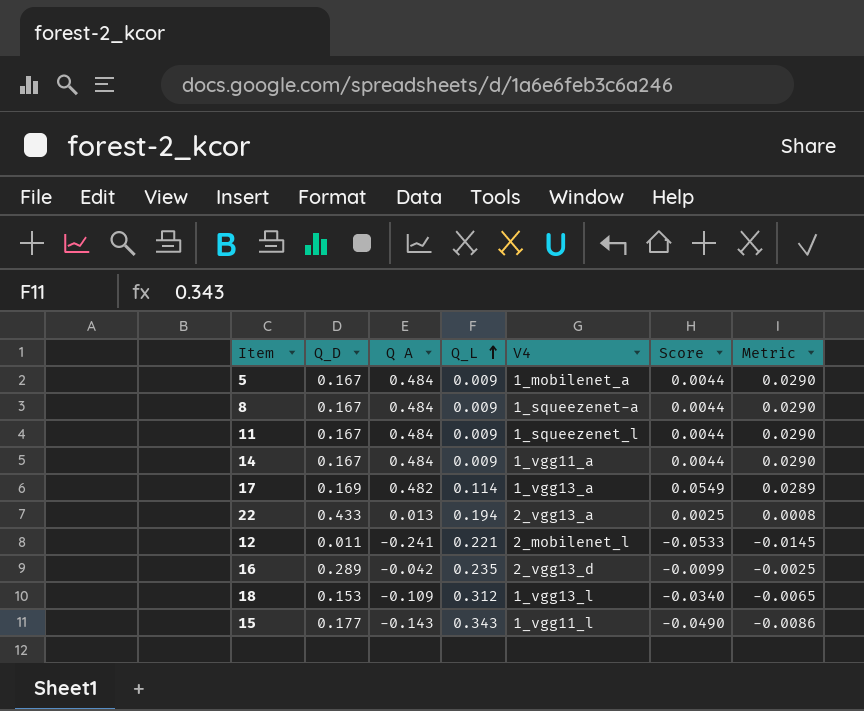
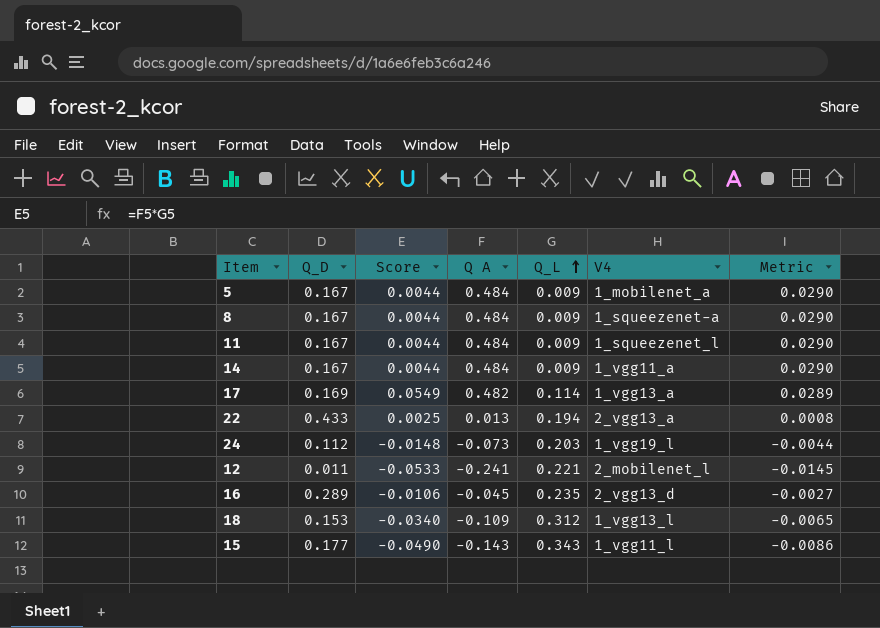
column Score | position: 6 -> 3
row 24: none -> 0.112 | -0.0148 | -0.073 | 0.203 | 1_vgg19_l | -0.0044
16 | Score: -0.0099 -> -0.0106
16 | Q A: -0.042 -> -0.045
16 | Metric: -0.0025 -> -0.0027

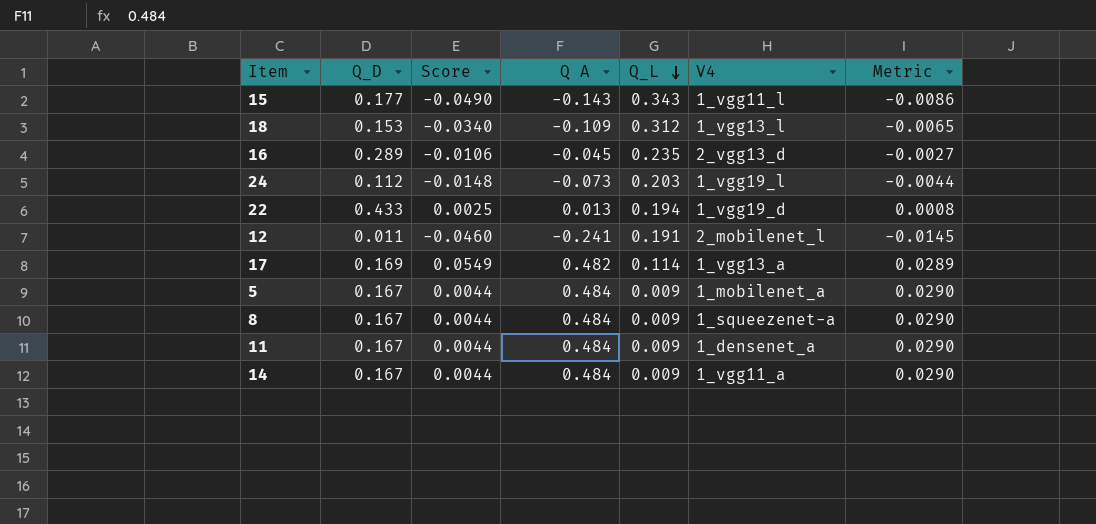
row order: Q_L ascending -> Q_L descending
22 | V4: 2_vgg13_a -> 1_vgg19_d
12 | Score: -0.0533 -> -0.0460
12 | Q_L: 0.221 -> 0.191
11 | V4: 1_squeezenet_l -> 1_densenet_a

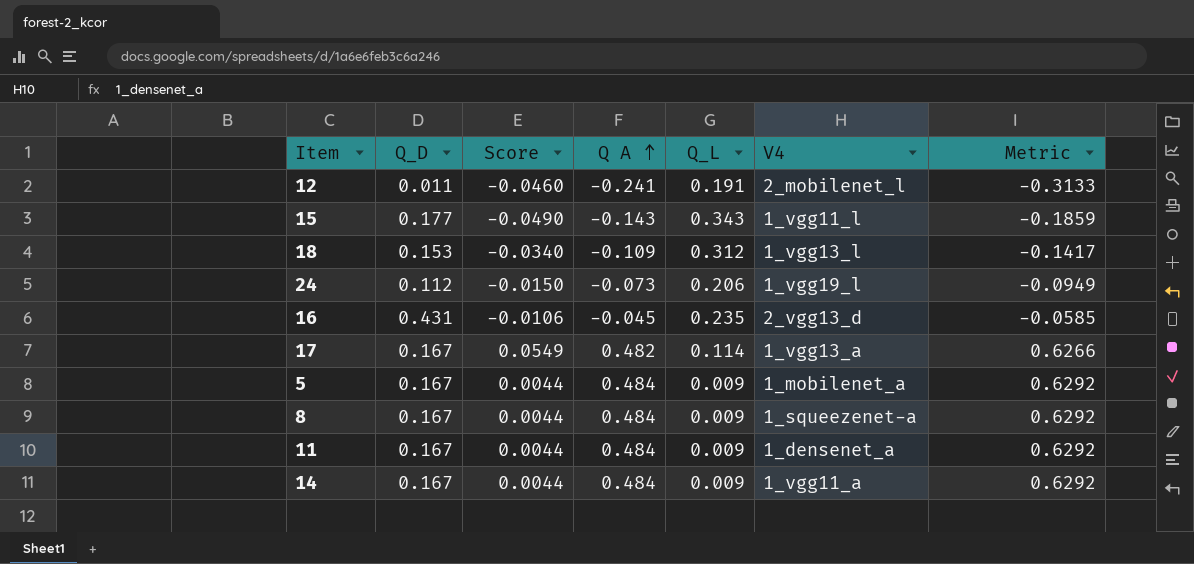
row order: Q_L descending -> Q A ascending
column Metric | formula: [Q A] * 0.06 -> [Q A] * 1.3
row 22: 0.433 | 0.0025 | 0.013 | 0.194 | 1_vgg19_d | 0.0008 -> none
24 | Score: -0.0148 -> -0.0150
24 | Q_L: 0.203 -> 0.206
16 | Q_D: 0.289 -> 0.431
17 | Q_D: 0.169 -> 0.167

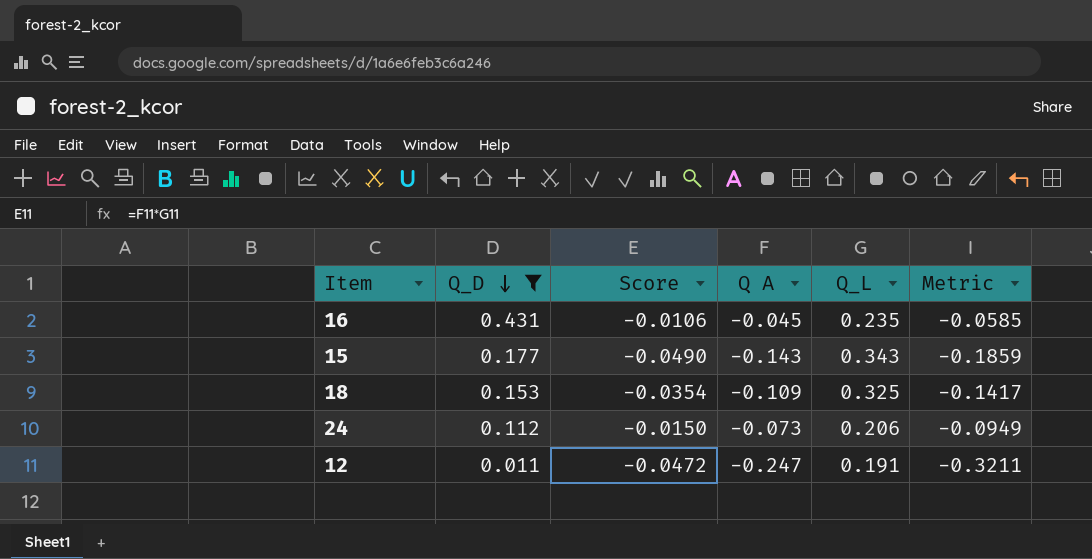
filter: none -> Q_D != 0.167
row order: Q A ascending -> Q_D descending
column V4 | position: 6 -> none
18 | Score: -0.0340 -> -0.0354
18 | Q_L: 0.312 -> 0.325
12 | Score: -0.0460 -> -0.0472
12 | Q A: -0.241 -> -0.247
12 | Metric: -0.3133 -> -0.3211

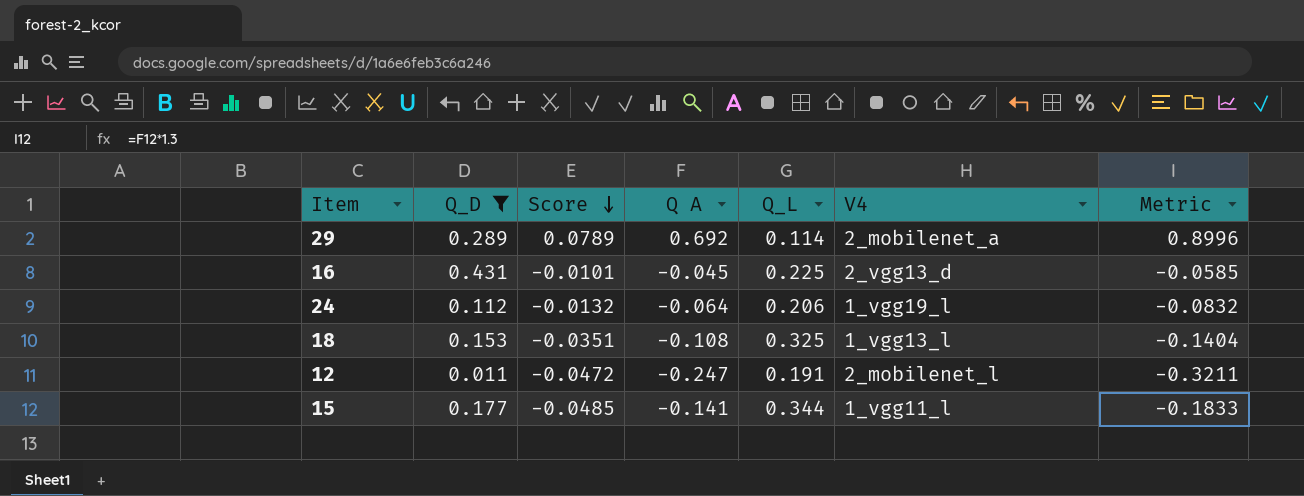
row order: Q_D descending -> Score descending
column V4 | position: none -> 6
row 29: none -> 0.289 | 0.0789 | 0.692 | 0.114 | 2_mobilenet_a | 0.8996
16 | Score: -0.0106 -> -0.0101
16 | Q_L: 0.235 -> 0.225
24 | Score: -0.0150 -> -0.0132
24 | Q A: -0.073 -> -0.064
24 | Metric: -0.0949 -> -0.0832
18 | Score: -0.0354 -> -0.0351
18 | Q A: -0.109 -> -0.108
18 | Metric: -0.1417 -> -0.1404
15 | Score: -0.0490 -> -0.0485
15 | Q A: -0.143 -> -0.141
15 | Q_L: 0.343 -> 0.344
15 | Metric: -0.1859 -> -0.1833

